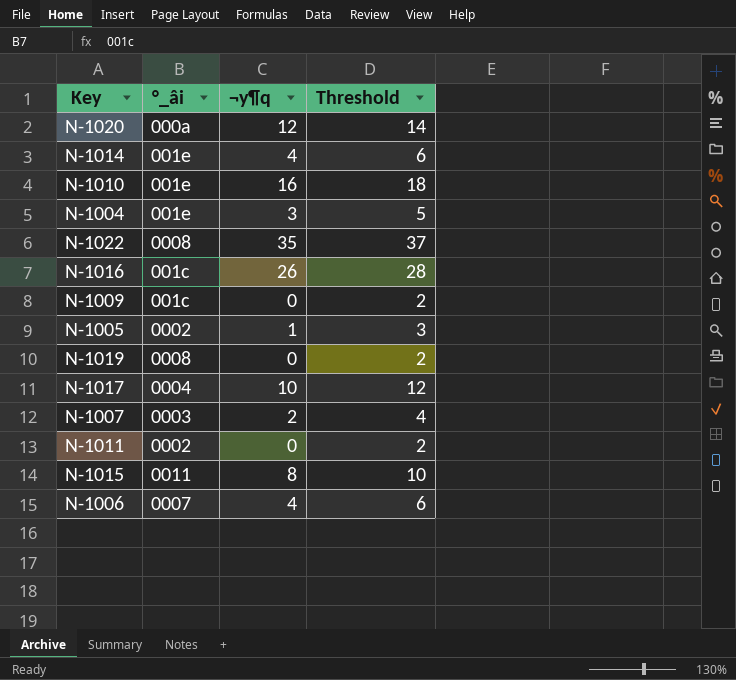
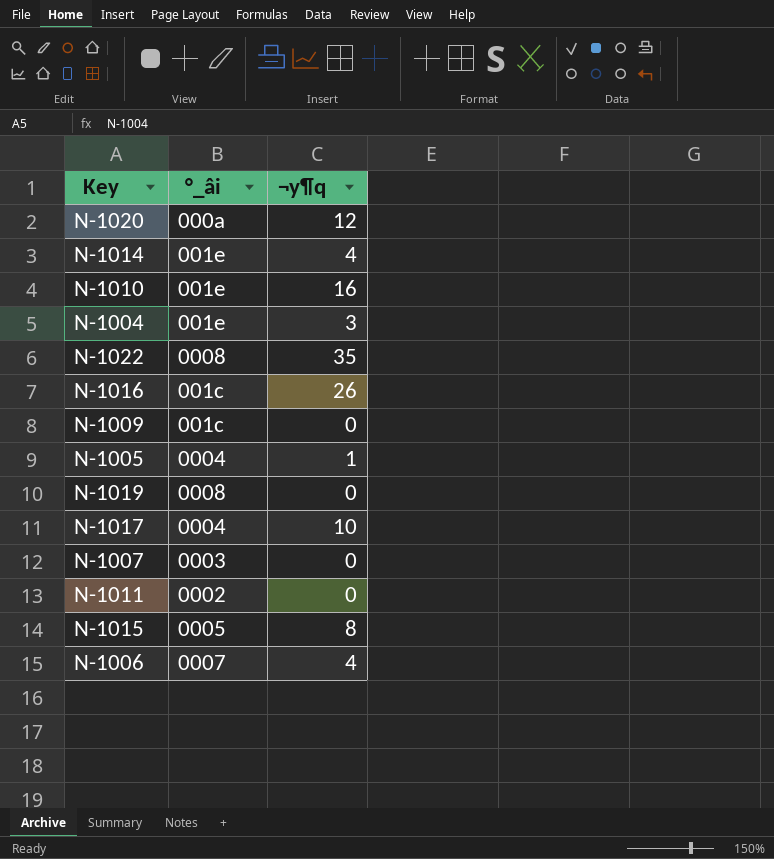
column Threshold | formula: [¬y¶q] + 2 -> none
N-1005 | °_âi: 0002 -> 0004
N-1007 | ¬y¶q: 2 -> 0
N-1015 | °_âi: 0011 -> 0005

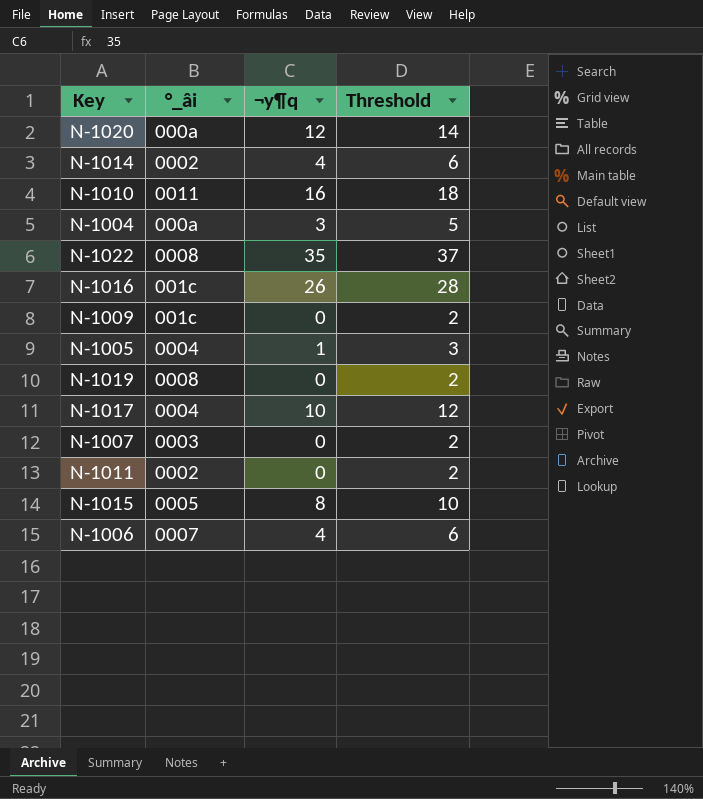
column Threshold | formula: none -> [¬y¶q] + 2
N-1014 | °_âi: 001e -> 0002
N-1010 | °_âi: 001e -> 0011
N-1004 | °_âi: 001e -> 000a

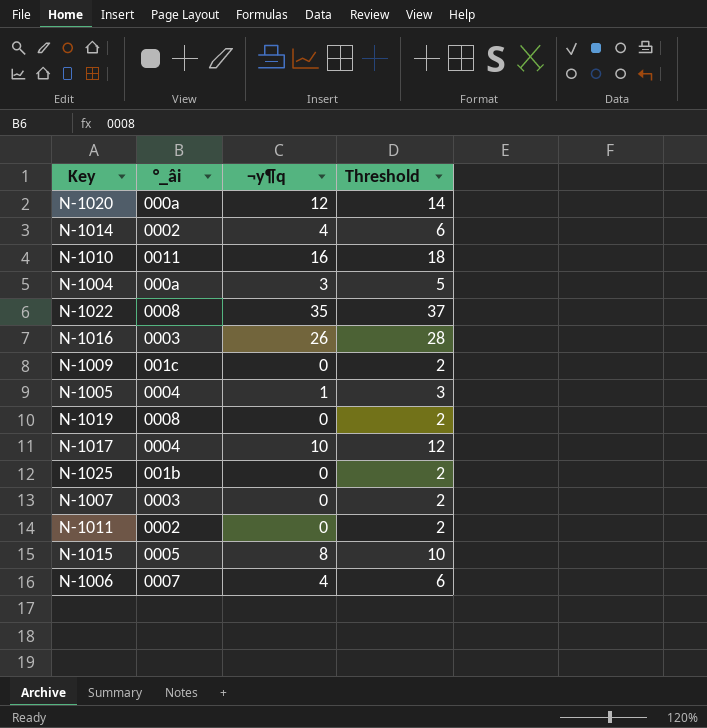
N-1016 | °_âi: 001c -> 0003
row N-1025: none -> 001b | 0 | 2

